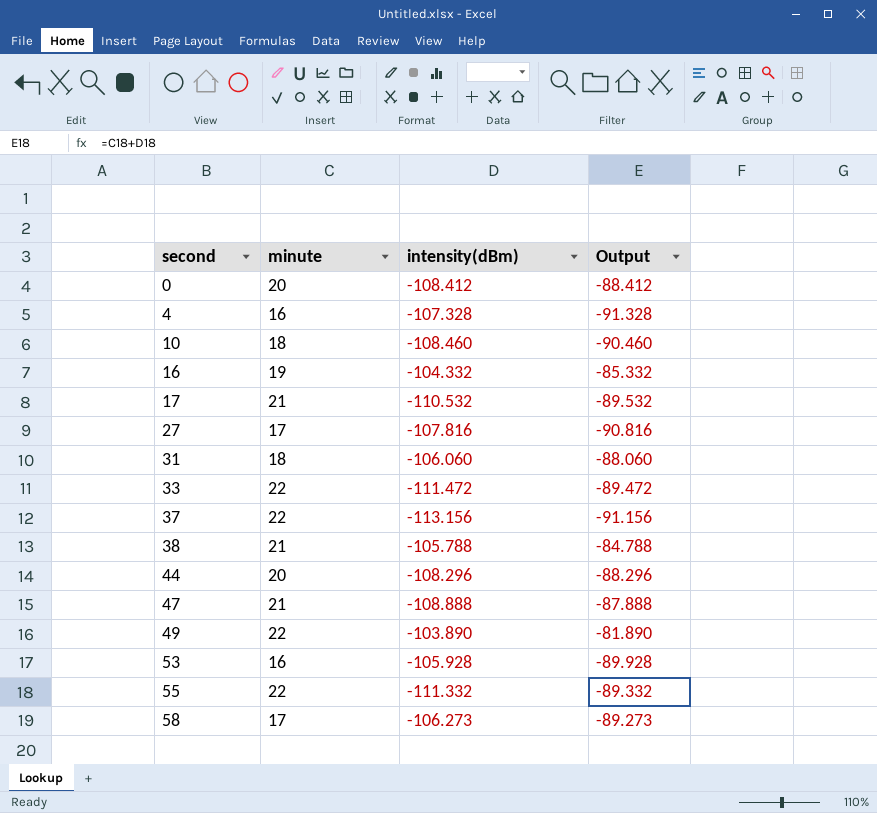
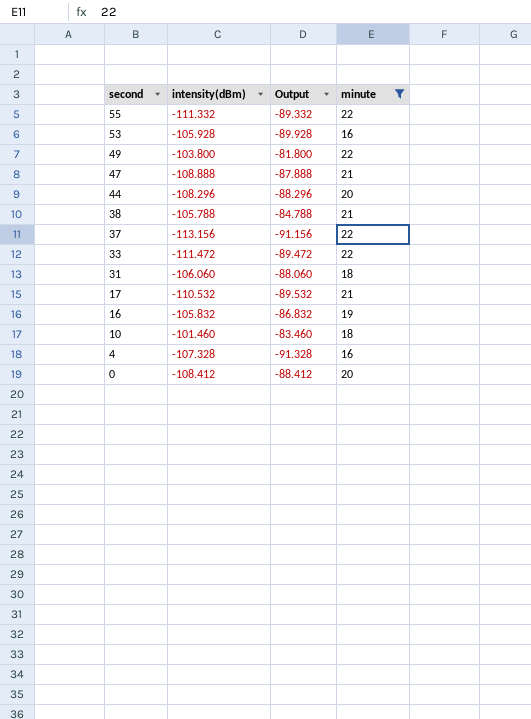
filter: none -> minute != 17
row order: second ascending -> second descending
column minute | position: 2 -> 4
49 | intensity(dBm): -103.890 -> -103.800
49 | Output: -81.890 -> -81.800
16 | intensity(dBm): -104.332 -> -105.832
16 | Output: -85.332 -> -86.832
10 | intensity(dBm): -108.460 -> -101.460
10 | Output: -90.460 -> -83.460

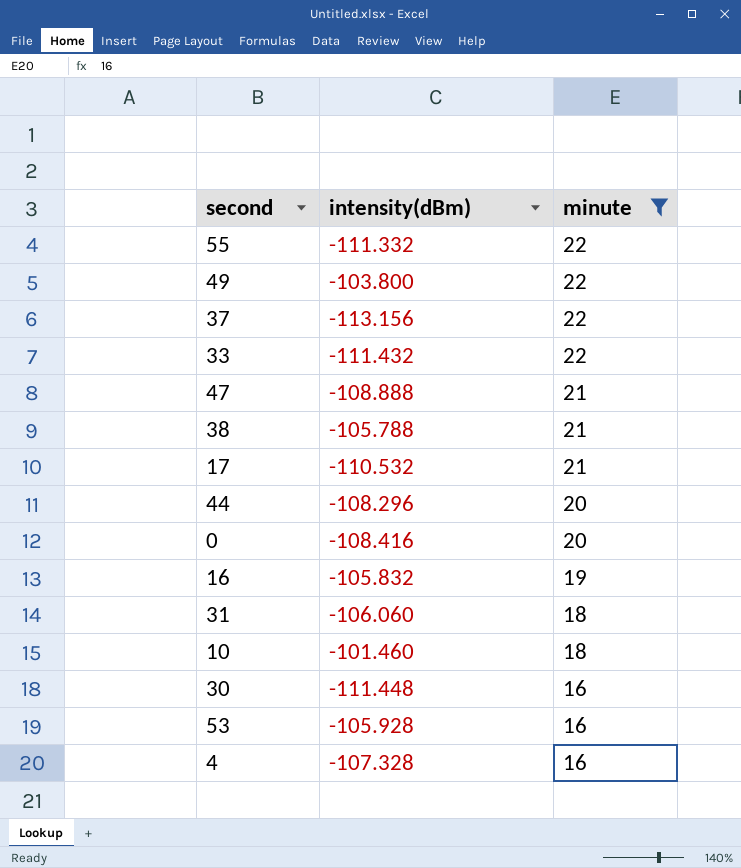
row order: second descending -> minute descending
column Output | formula: [intensity(dBm)] + [minute] -> none
33 | intensity(dBm): -111.472 -> -111.432
0 | intensity(dBm): -108.412 -> -108.416
row 30: none -> -111.448 | 16

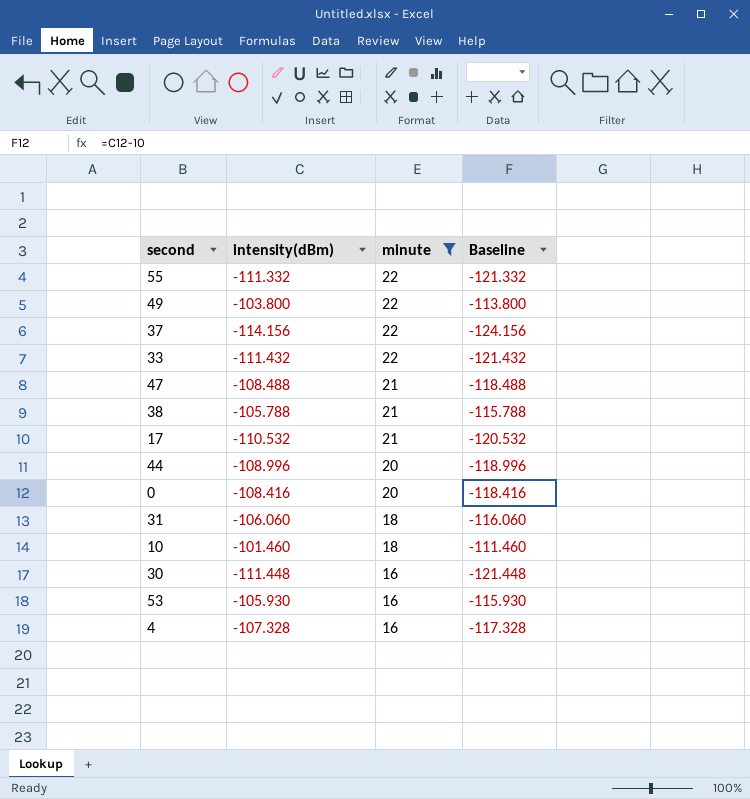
column Baseline | formula: none -> [intensity(dBm)] - 10
row 16: -105.832 | 19 -> none
37 | intensity(dBm): -113.156 -> -114.156
47 | intensity(dBm): -108.888 -> -108.488
44 | intensity(dBm): -108.296 -> -108.996
53 | intensity(dBm): -105.928 -> -105.930

